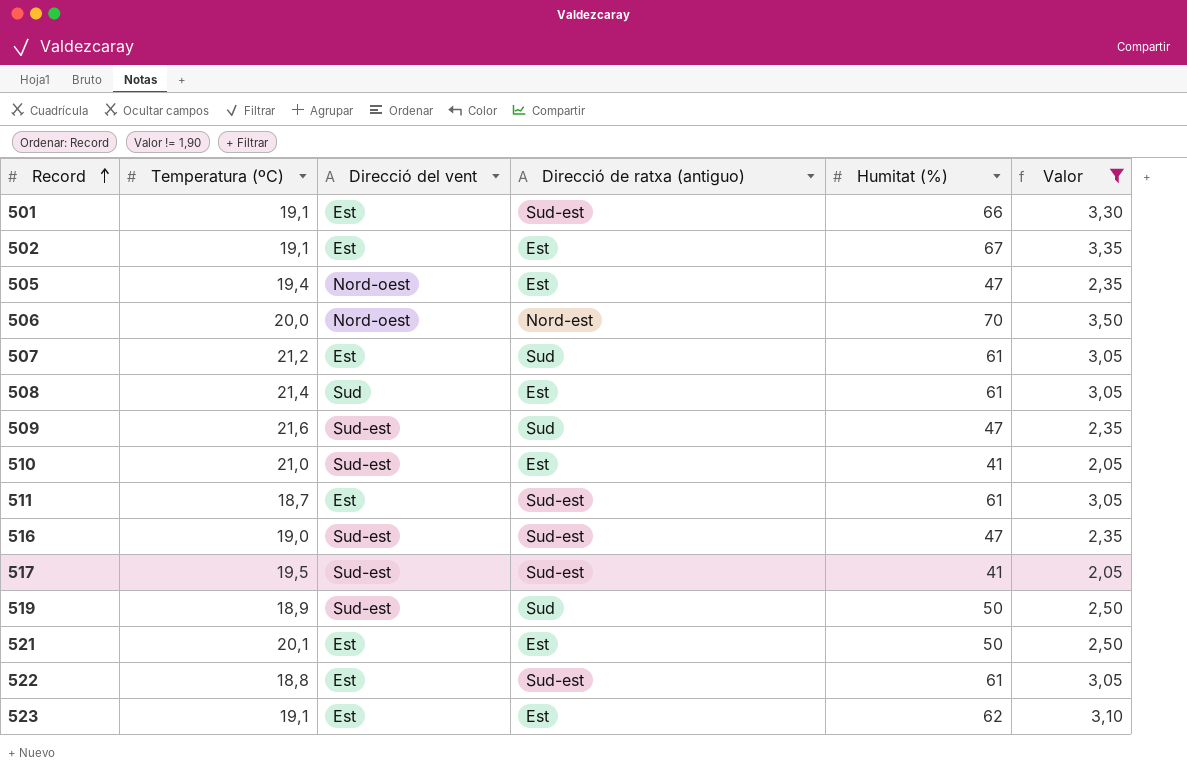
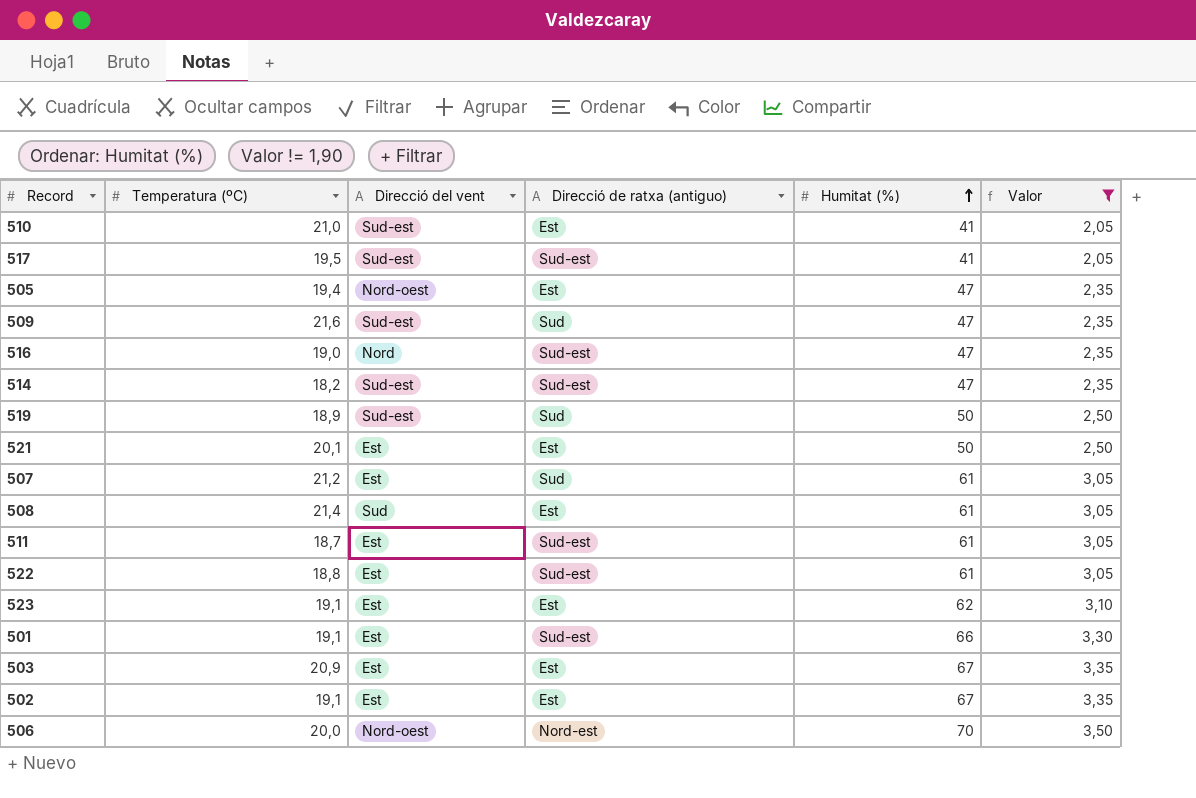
row order: Record ascending -> Humitat (%) ascending
516 | Direcció del vent: Sud-est -> Nord
row 514: none -> 18,2 | Sud-est | Sud-est | 47 | 2,35
row 503: none -> 20,9 | Est | Est | 67 | 3,35

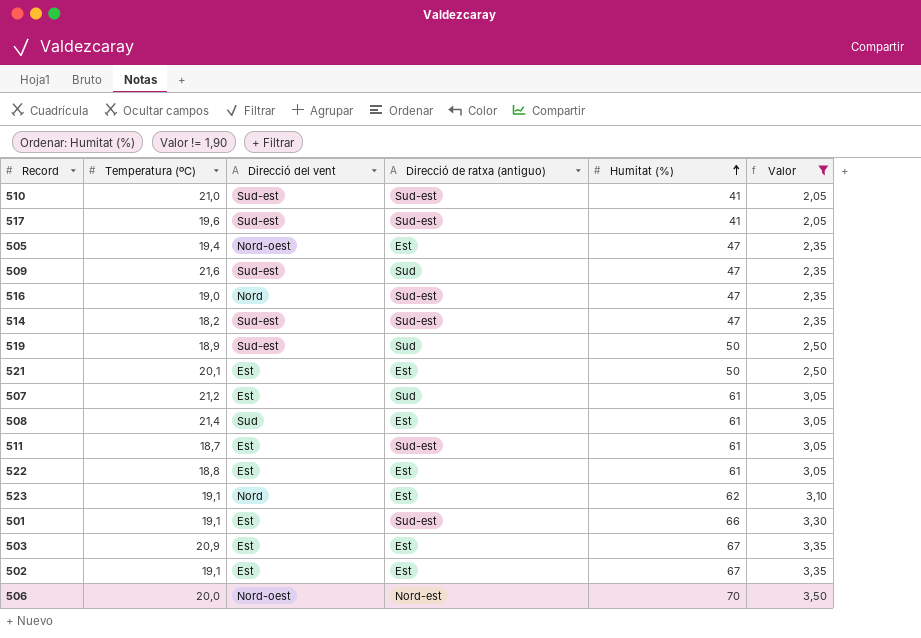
510 | Direcció de ratxa (antiguo): Est -> Sud-est
517 | Temperatura (ºC): 19,5 -> 19,6
522 | Direcció de ratxa (antiguo): Sud-est -> Est
523 | Direcció del vent: Est -> Nord

